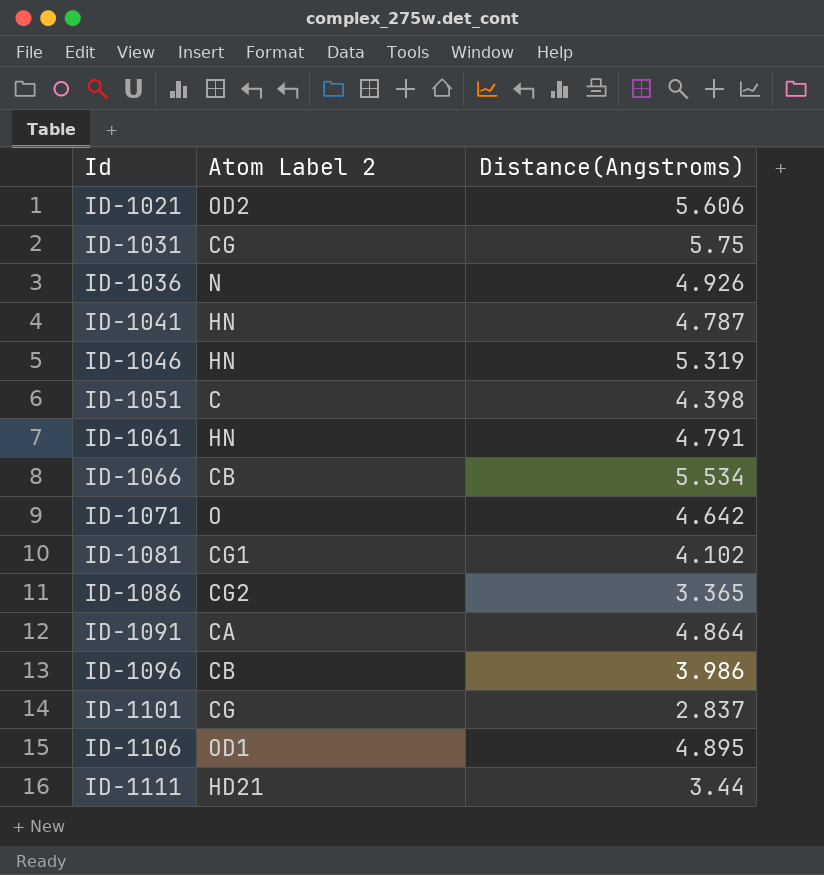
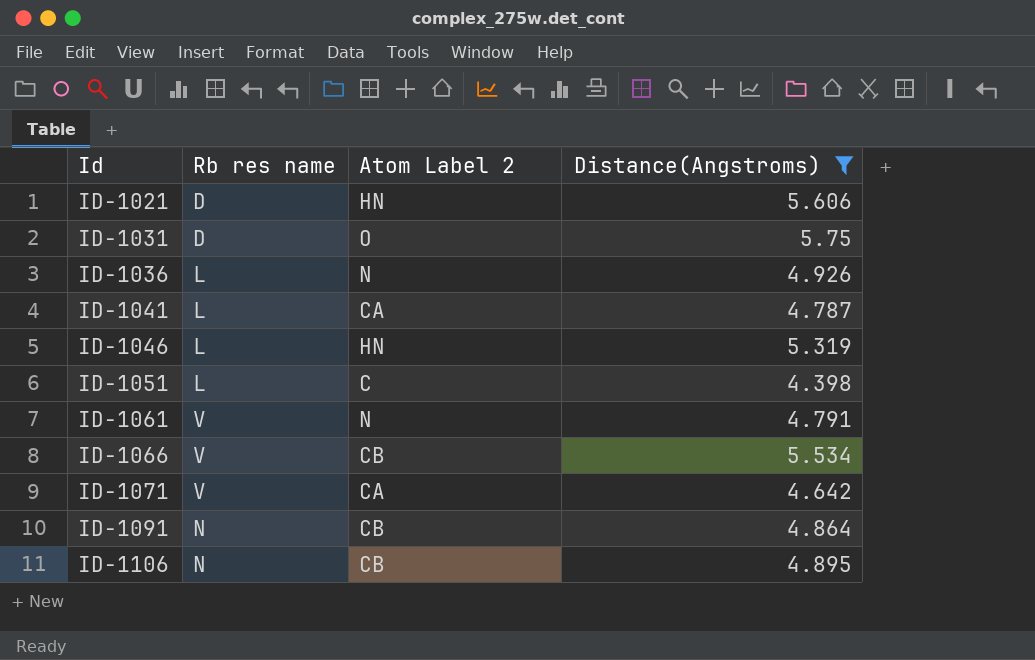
filter: none -> Distance(Angstroms) >= 4.398
column Rb res name | position: none -> 2
ID-1021 | Atom Label 2: OD2 -> HN
ID-1031 | Atom Label 2: CG -> O
ID-1041 | Atom Label 2: HN -> CA
ID-1061 | Atom Label 2: HN -> N
ID-1071 | Atom Label 2: O -> CA
ID-1091 | Atom Label 2: CA -> CB
ID-1106 | Atom Label 2: OD1 -> CB

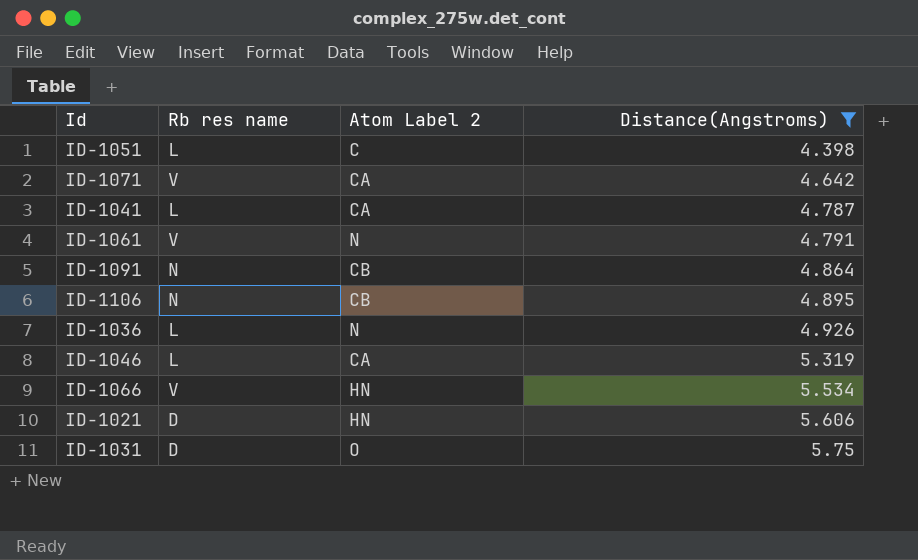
row order: Id ascending -> Distance(Angstroms) ascending
ID-1046 | Atom Label 2: HN -> CA
ID-1066 | Atom Label 2: CB -> HN

